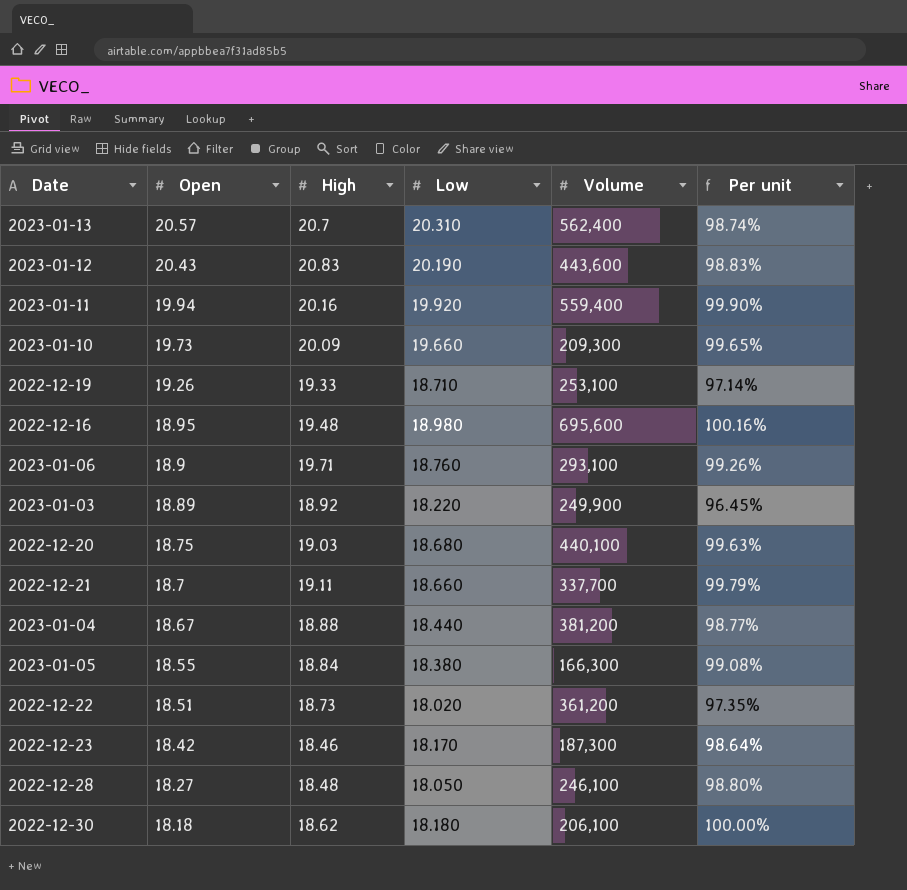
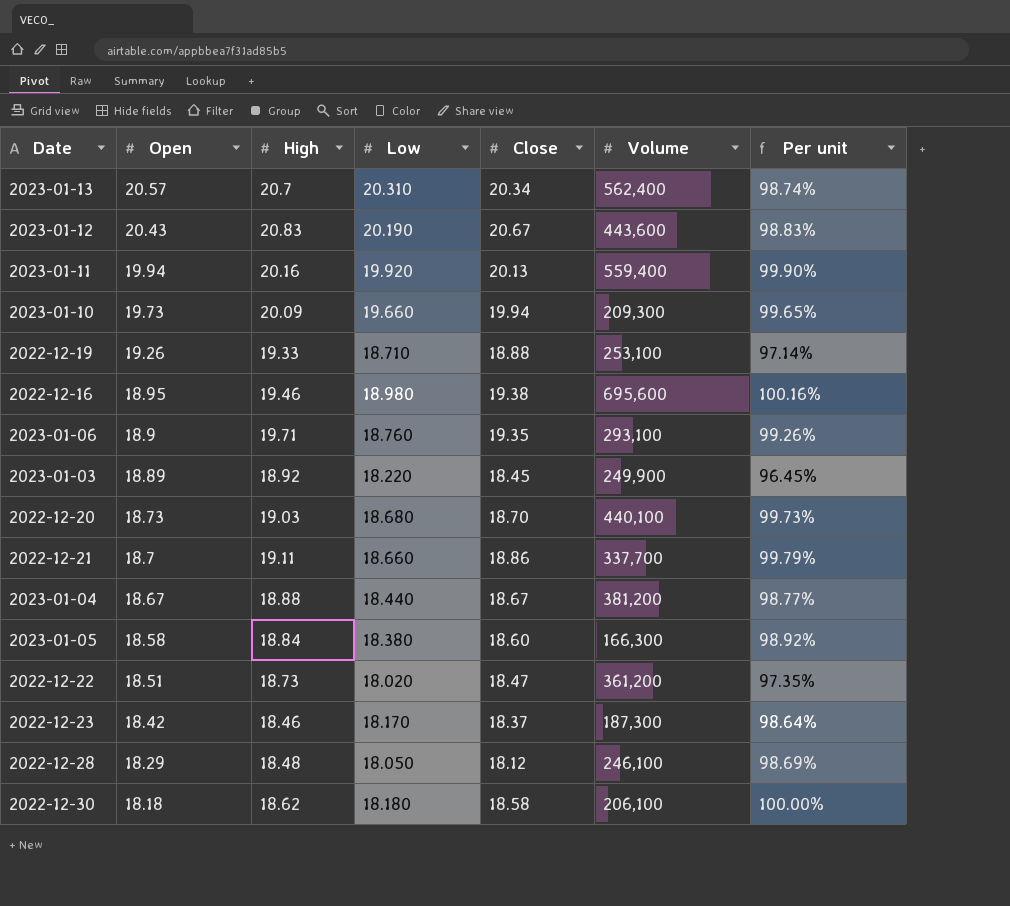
column Close | position: none -> 5
2022-12-16 | High: 19.48 -> 19.46
2022-12-20 | Open: 18.75 -> 18.73
2022-12-20 | Per unit: 99.63% -> 99.73%
2023-01-05 | Open: 18.55 -> 18.58
2023-01-05 | Per unit: 99.08% -> 98.92%
2022-12-28 | Open: 18.27 -> 18.29
2022-12-28 | Per unit: 98.80% -> 98.69%

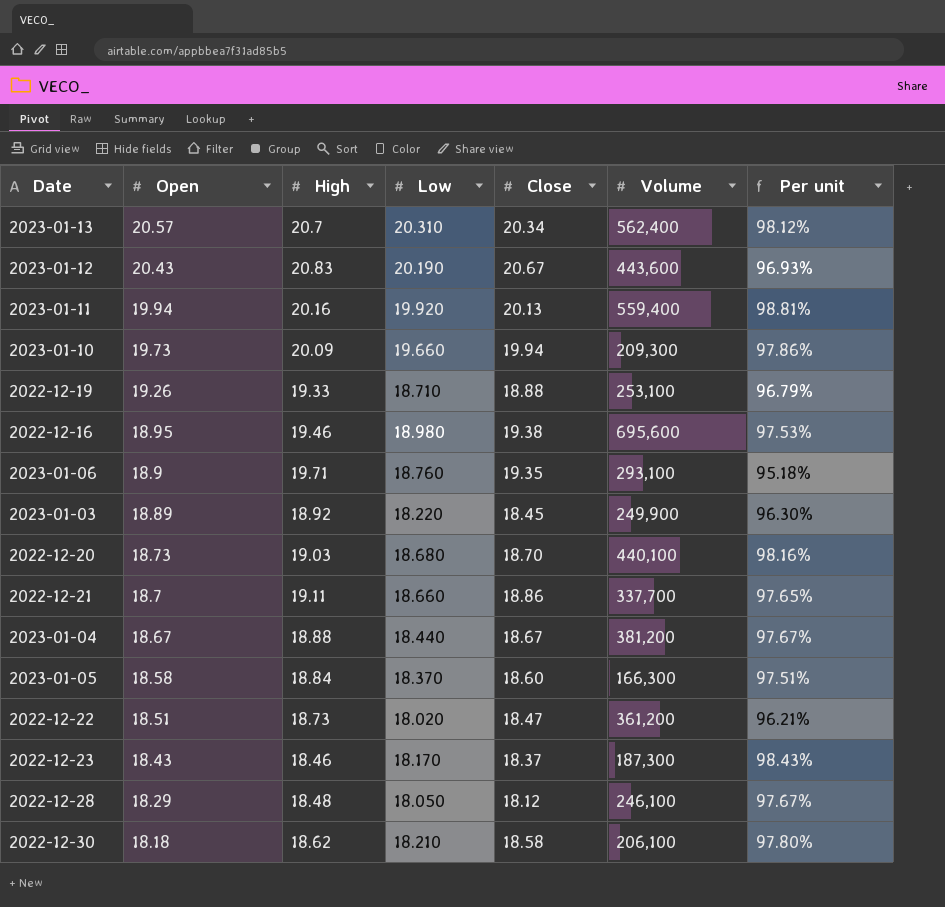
column Per unit | formula: [Low] / [Open] -> [Low] / [High]
2023-01-05 | Low: 18.380 -> 18.370
2022-12-23 | Open: 18.42 -> 18.43
2022-12-30 | Low: 18.180 -> 18.210

